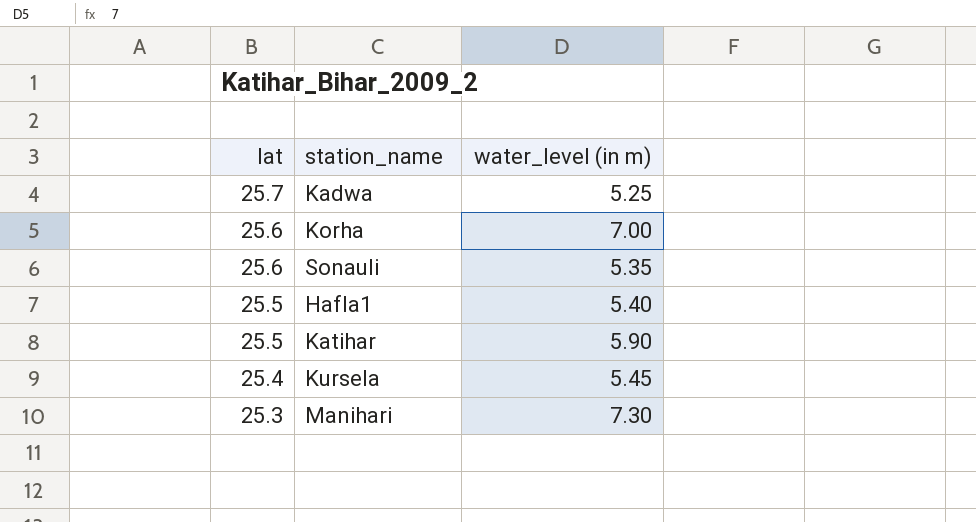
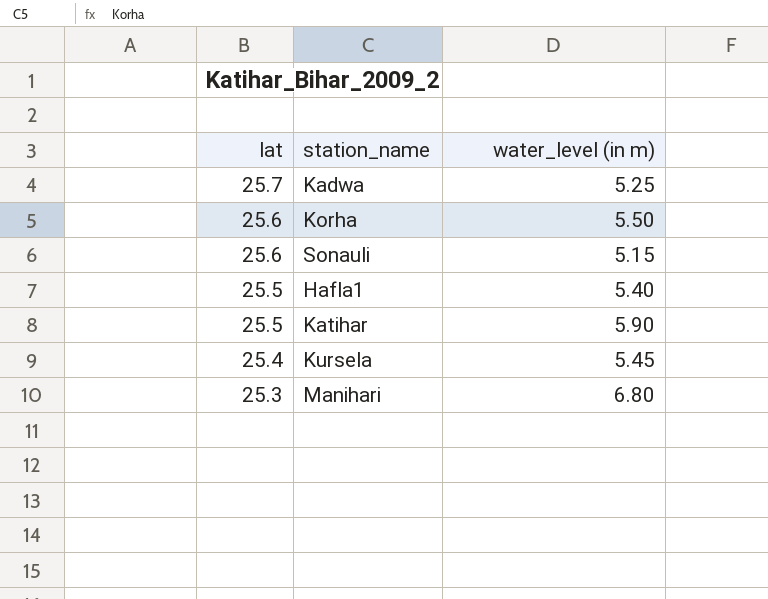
Korha | water_level (in m): 7.00 -> 5.50
Sonauli | water_level (in m): 5.35 -> 5.15
Manihari | water_level (in m): 7.30 -> 6.80

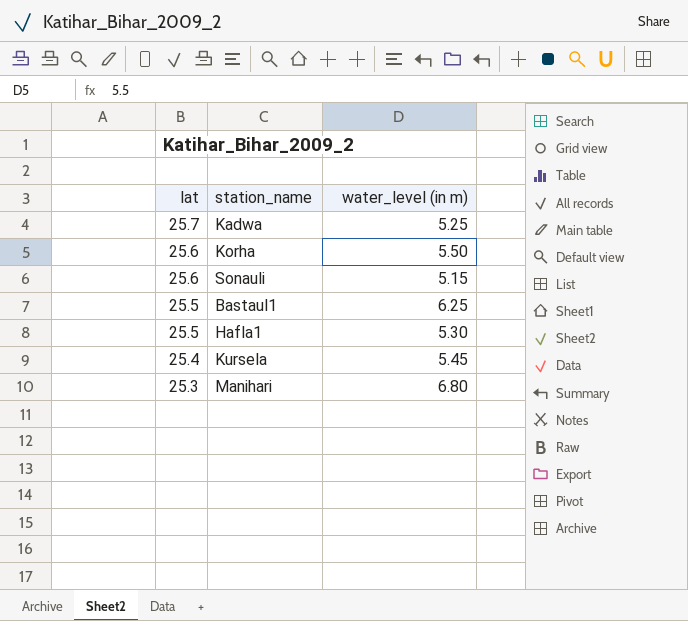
row Katihar: 25.5 | 5.90 -> none
row Bastaul1: none -> 25.5 | 6.25
Hafla1 | water_level (in m): 5.40 -> 5.30

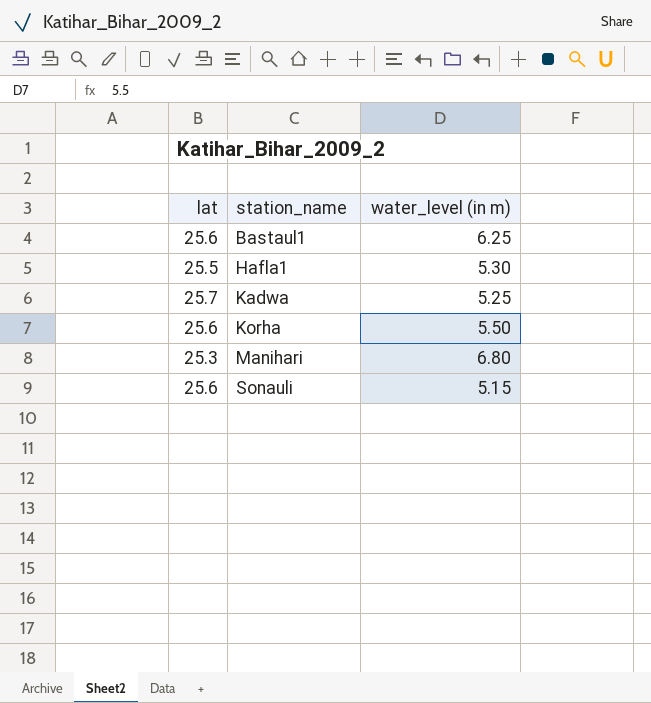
row order: lat descending -> station_name ascending
row Kursela: 25.4 | 5.45 -> none
Bastaul1 | lat: 25.5 -> 25.6

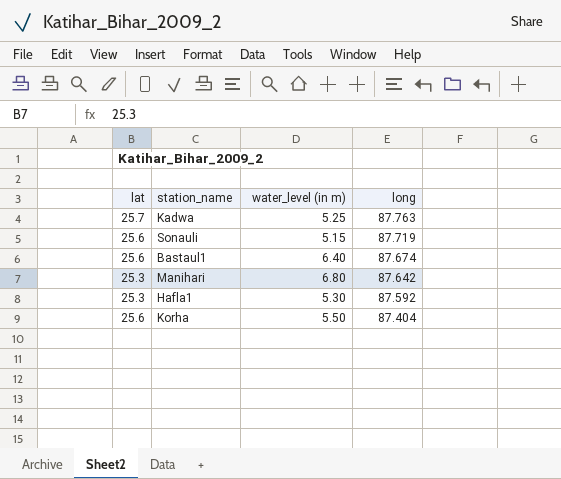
row order: station_name ascending -> long descending
column long | position: none -> 4
Bastaul1 | water_level (in m): 6.25 -> 6.40
Hafla1 | lat: 25.5 -> 25.3

